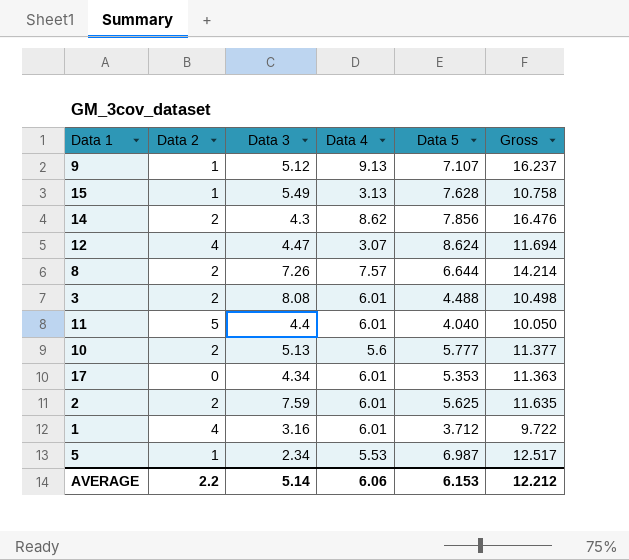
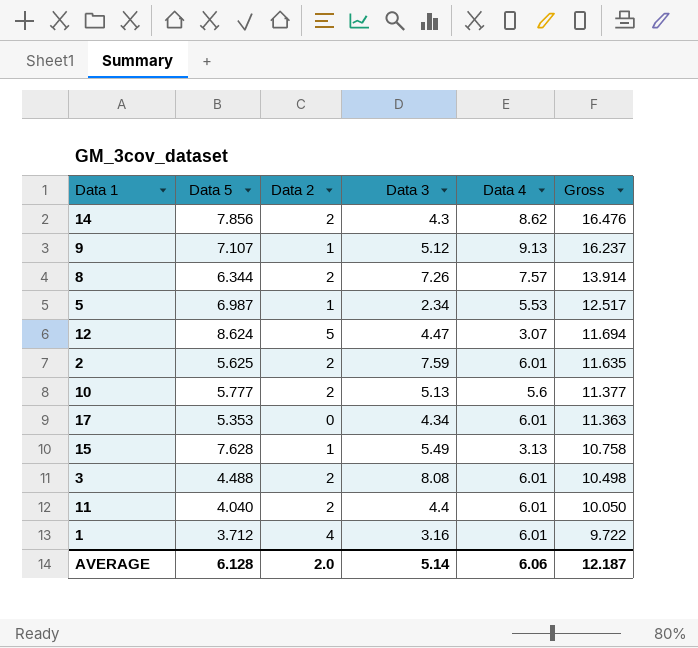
row order: none -> Gross descending
column Data 5 | position: 5 -> 2
8 | Data 5: 6.644 -> 6.344
8 | Gross: 14.214 -> 13.914
12 | Data 2: 4 -> 5
11 | Data 2: 5 -> 2
AVERAGE | Data 5: 6.153 -> 6.128
AVERAGE | Data 2: 2.2 -> 2.0
AVERAGE | Gross: 12.212 -> 12.187

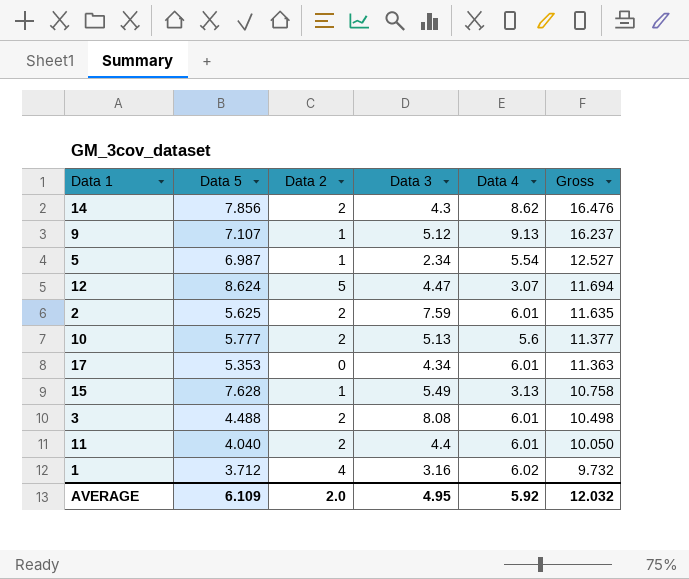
row 8: 6.344 | 2 | 7.26 | 7.57 | 13.914 -> none
5 | Data 4: 5.53 -> 5.54
5 | Gross: 12.517 -> 12.527
1 | Data 4: 6.01 -> 6.02
1 | Gross: 9.722 -> 9.732
AVERAGE | Data 5: 6.128 -> 6.109
AVERAGE | Data 3: 5.14 -> 4.95
AVERAGE | Data 4: 6.06 -> 5.92
AVERAGE | Gross: 12.187 -> 12.032

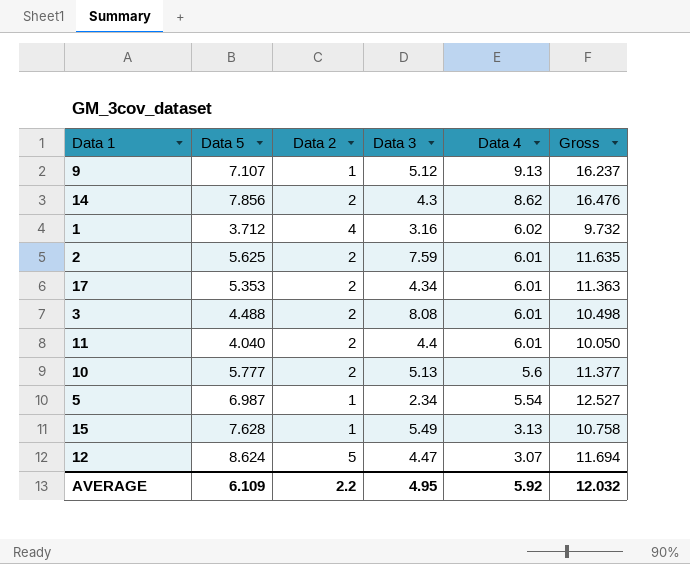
row order: Gross descending -> Data 4 descending
17 | Data 2: 0 -> 2
AVERAGE | Data 2: 2.0 -> 2.2

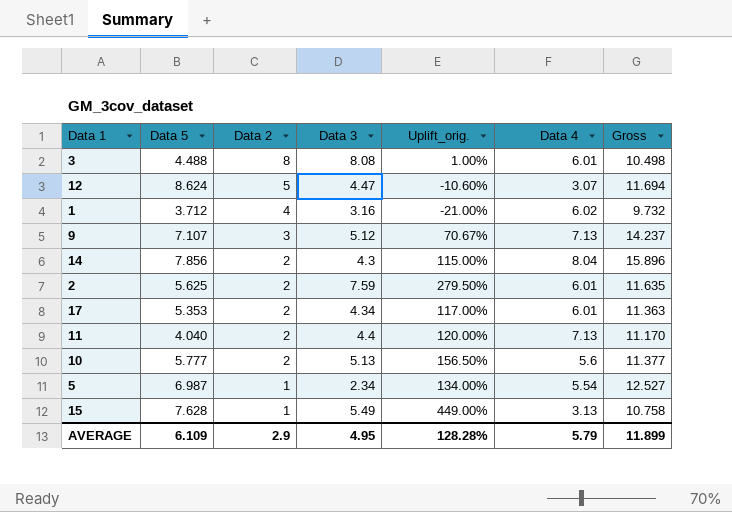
row order: Data 4 descending -> Data 2 descending
column Uplift_orig. | formula: none -> ([Data 3] - [Data 2]) / [Data 2]
3 | Data 2: 2 -> 8
9 | Data 2: 1 -> 3
9 | Data 4: 9.13 -> 7.13
9 | Gross: 16.237 -> 14.237
14 | Data 4: 8.62 -> 8.04
14 | Gross: 16.476 -> 15.896
11 | Data 4: 6.01 -> 7.13
11 | Gross: 10.050 -> 11.170
AVERAGE | Data 2: 2.2 -> 2.9
AVERAGE | Data 4: 5.92 -> 5.79
AVERAGE | Gross: 12.032 -> 11.899

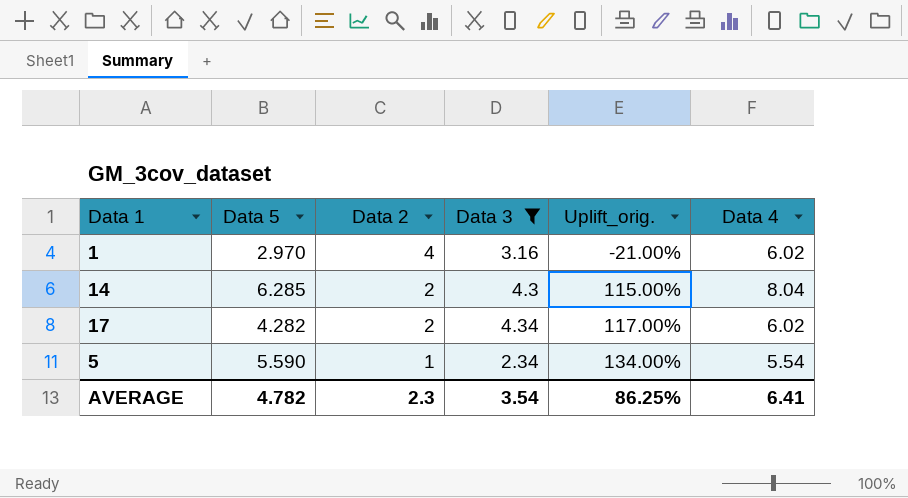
filter: none -> Data 3 <= 4.34
column Gross | formula: [Data 5] + [Data 4] -> none
1 | Data 5: 3.712 -> 2.970
14 | Data 5: 7.856 -> 6.285
17 | Data 5: 5.353 -> 4.282
17 | Data 4: 6.01 -> 6.02
5 | Data 5: 6.987 -> 5.590
AVERAGE | Data 5: 6.109 -> 4.782
AVERAGE | Data 2: 2.9 -> 2.3
AVERAGE | Data 3: 4.95 -> 3.54
AVERAGE | Uplift_orig.: 128.28% -> 86.25%
AVERAGE | Data 4: 5.79 -> 6.41

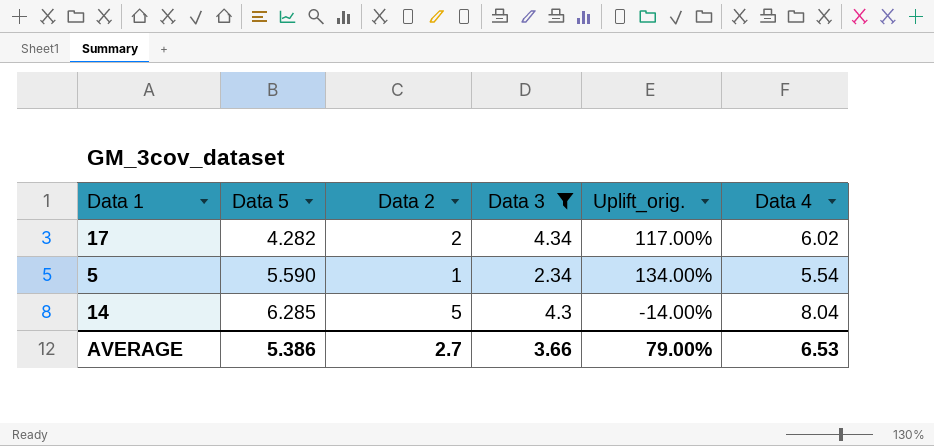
row order: Data 2 descending -> Data 5 ascending
row 1: 2.970 | 4 | 3.16 | -21.00% | 6.02 -> none
14 | Data 2: 2 -> 5
14 | Uplift_orig.: 115.00% -> -14.00%
AVERAGE | Data 5: 4.782 -> 5.386
AVERAGE | Data 2: 2.3 -> 2.7
AVERAGE | Data 3: 3.54 -> 3.66
AVERAGE | Uplift_orig.: 86.25% -> 79.00%
AVERAGE | Data 4: 6.41 -> 6.53

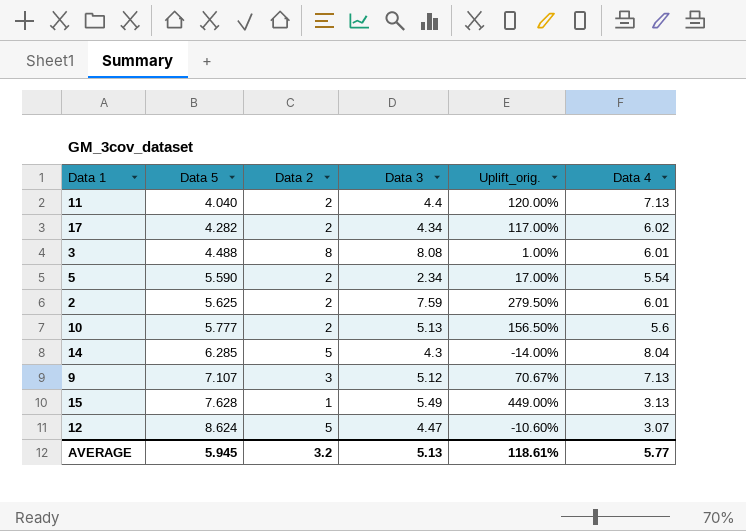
filter: Data 3 <= 4.34 -> none
5 | Data 2: 1 -> 2
5 | Uplift_orig.: 134.00% -> 17.00%
AVERAGE | Data 5: 5.386 -> 5.945
AVERAGE | Data 2: 2.7 -> 3.2
AVERAGE | Data 3: 3.66 -> 5.13
AVERAGE | Uplift_orig.: 79.00% -> 118.61%
AVERAGE | Data 4: 6.53 -> 5.77

